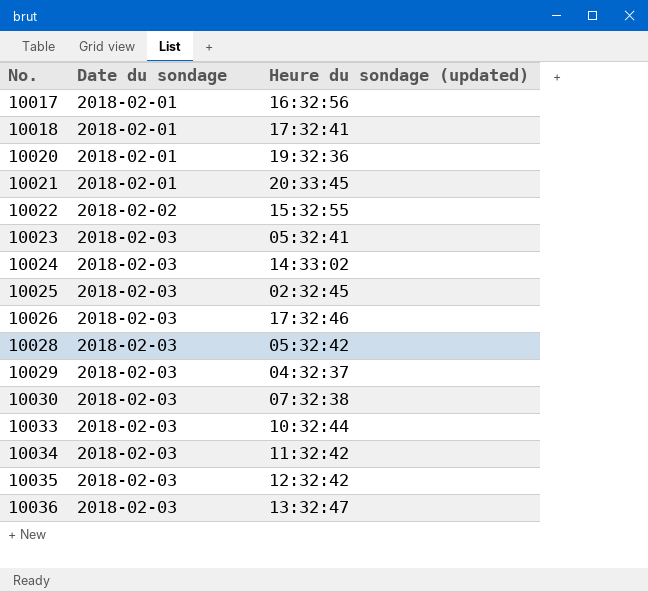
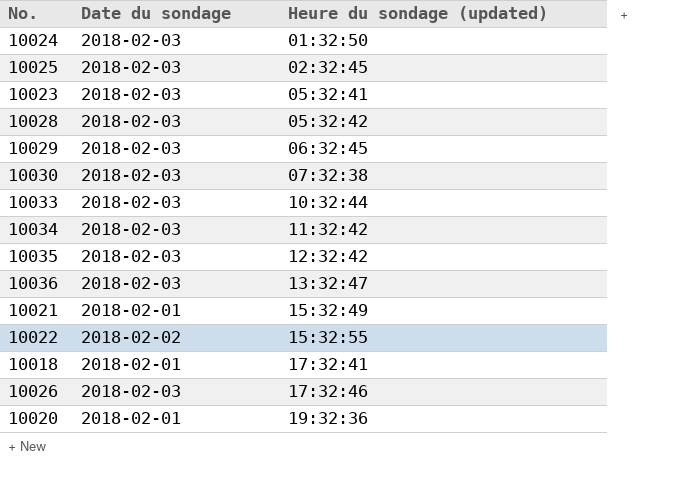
row order: No. ascending -> Heure du sondage (updated) ascending
row 10017: 2018-02-01 | 16:32:56 -> none
10024 | Heure du sondage (updated): 14:33:02 -> 01:32:50
10029 | Heure du sondage (updated): 04:32:37 -> 06:32:45
10021 | Heure du sondage (updated): 20:33:45 -> 15:32:49

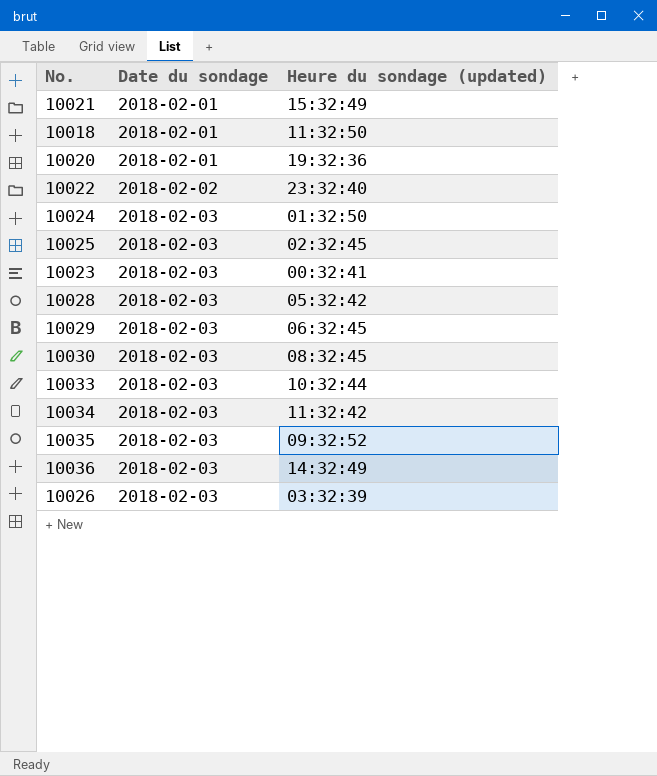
row order: Heure du sondage (updated) ascending -> Date du sondage ascending
10018 | Heure du sondage (updated): 17:32:41 -> 11:32:50
10022 | Heure du sondage (updated): 15:32:55 -> 23:32:40
10023 | Heure du sondage (updated): 05:32:41 -> 00:32:41
10030 | Heure du sondage (updated): 07:32:38 -> 08:32:45
10035 | Heure du sondage (updated): 12:32:42 -> 09:32:52
10036 | Heure du sondage (updated): 13:32:47 -> 14:32:49
10026 | Heure du sondage (updated): 17:32:46 -> 03:32:39

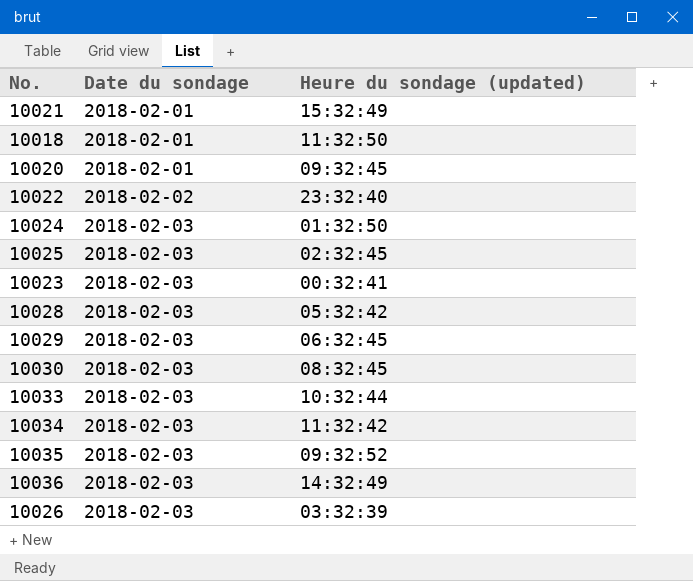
10020 | Heure du sondage (updated): 19:32:36 -> 09:32:45

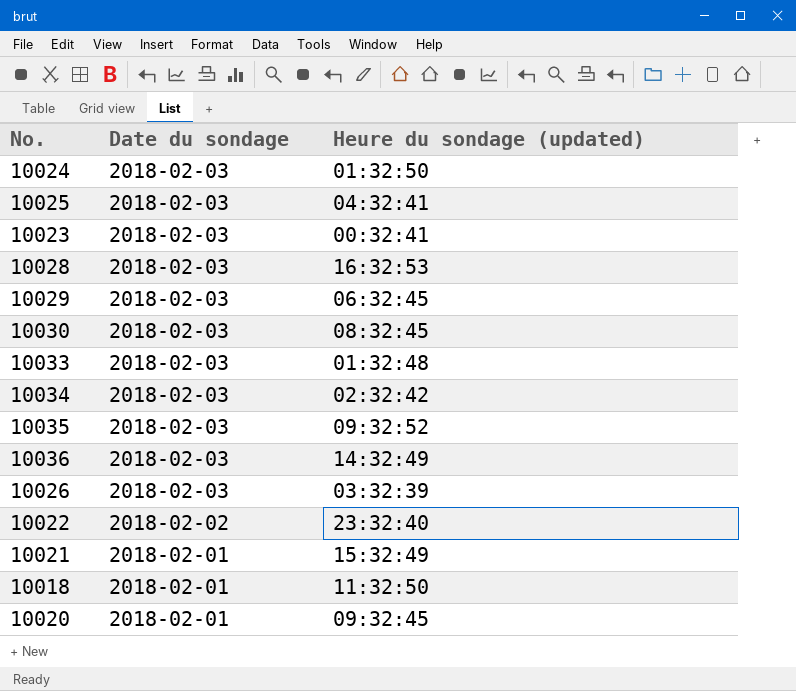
row order: Date du sondage ascending -> Date du sondage descending
10025 | Heure du sondage (updated): 02:32:45 -> 04:32:41
10028 | Heure du sondage (updated): 05:32:42 -> 16:32:53
10033 | Heure du sondage (updated): 10:32:44 -> 01:32:48
10034 | Heure du sondage (updated): 11:32:42 -> 02:32:42

